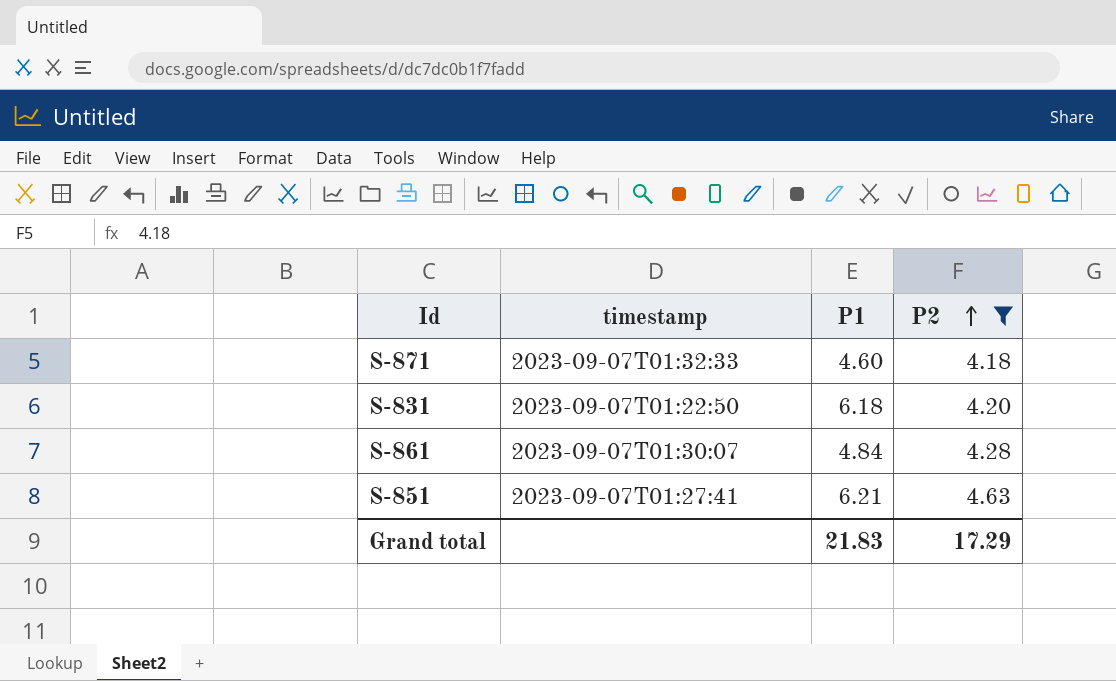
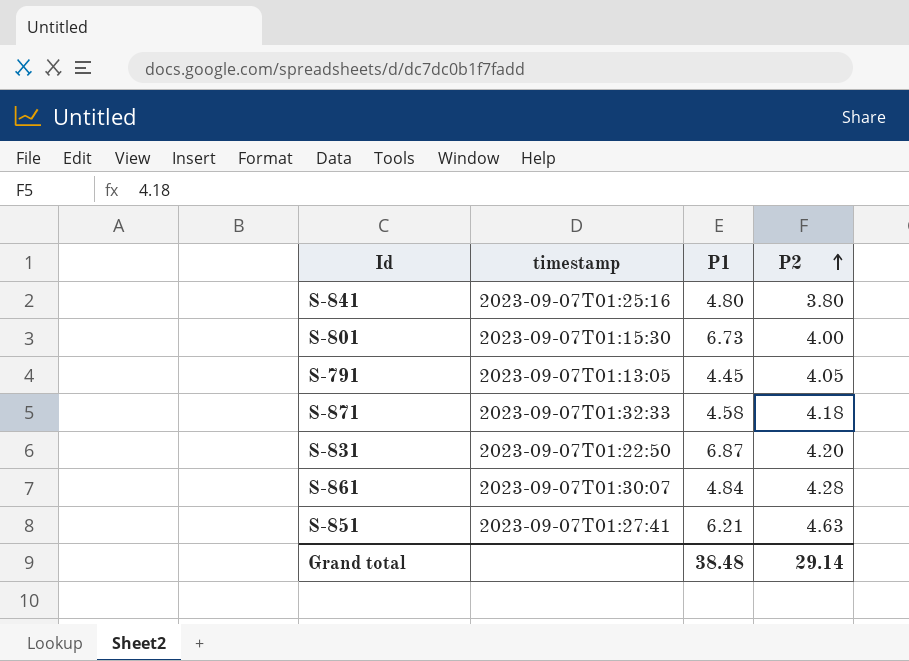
filter: P2 >= 4.18 -> none
S-871 | P1: 4.60 -> 4.58
S-831 | P1: 6.18 -> 6.87
Grand total | P1: 21.83 -> 38.48
Grand total | P2: 17.29 -> 29.14

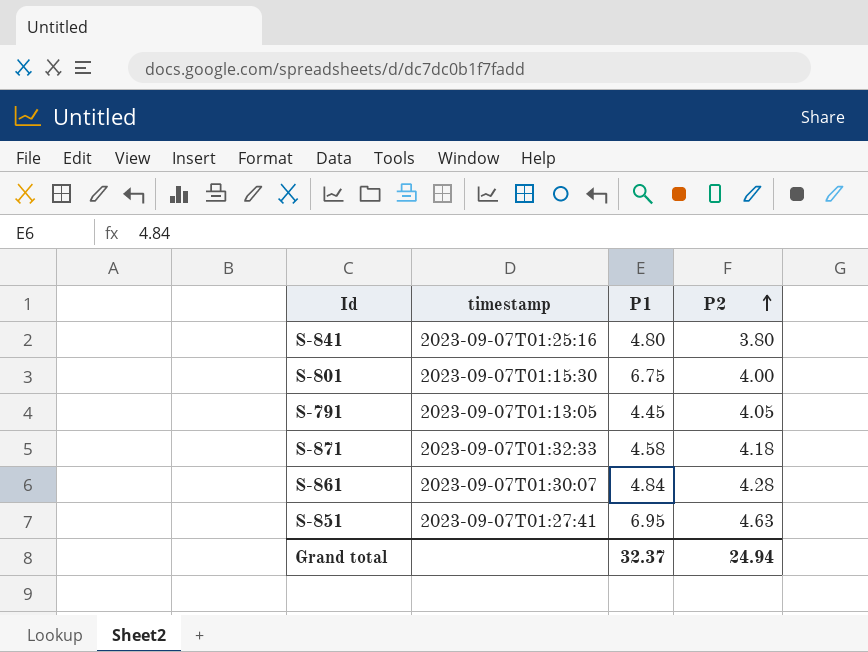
row S-831: 2023-09-07T01:22:50 | 6.87 | 4.20 -> none
S-801 | P1: 6.73 -> 6.75
S-851 | P1: 6.21 -> 6.95
Grand total | P1: 38.48 -> 32.37
Grand total | P2: 29.14 -> 24.94

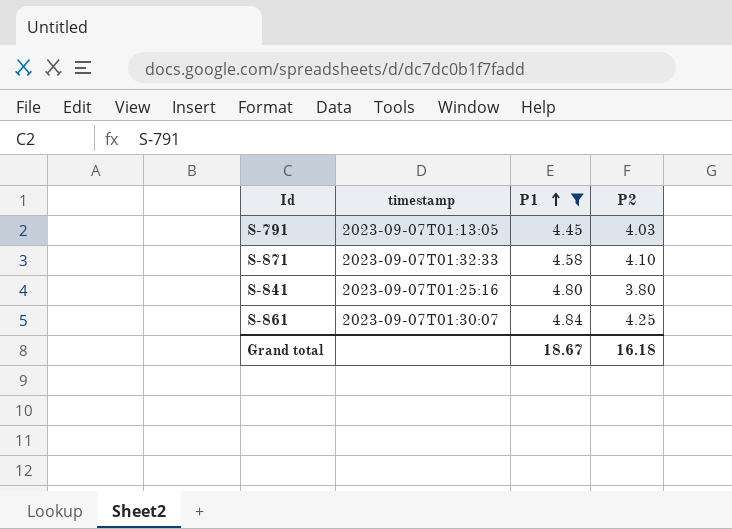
filter: none -> P1 <= 4.84
row order: P2 ascending -> P1 ascending
S-791 | P2: 4.05 -> 4.03
S-871 | P2: 4.18 -> 4.10
S-861 | P2: 4.28 -> 4.25
Grand total | P1: 32.37 -> 18.67
Grand total | P2: 24.94 -> 16.18

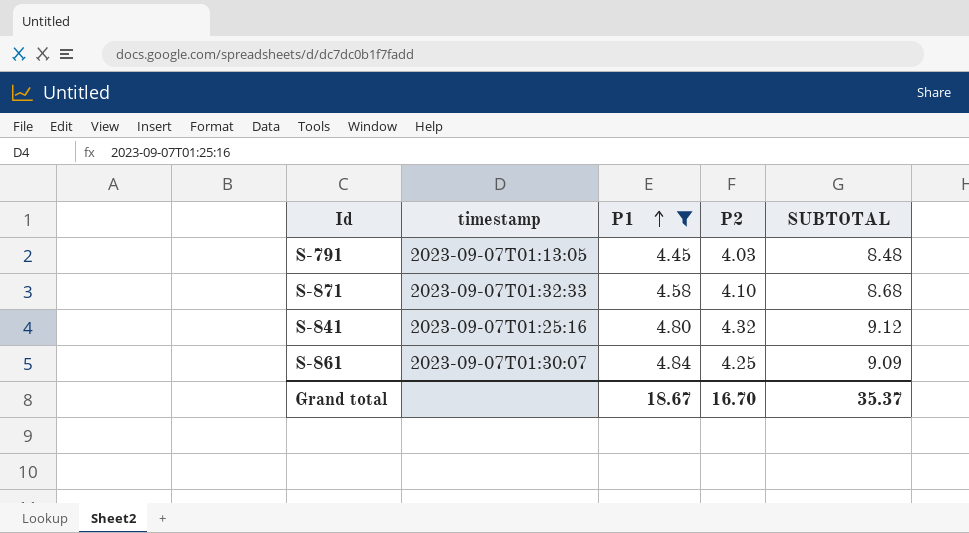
column SUBTOTAL | formula: none -> [P1] + [P2]
S-841 | P2: 3.80 -> 4.32
Grand total | P2: 16.18 -> 16.70

